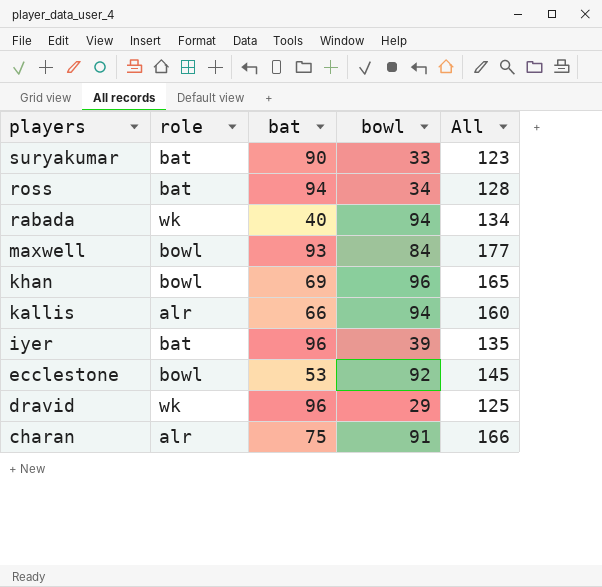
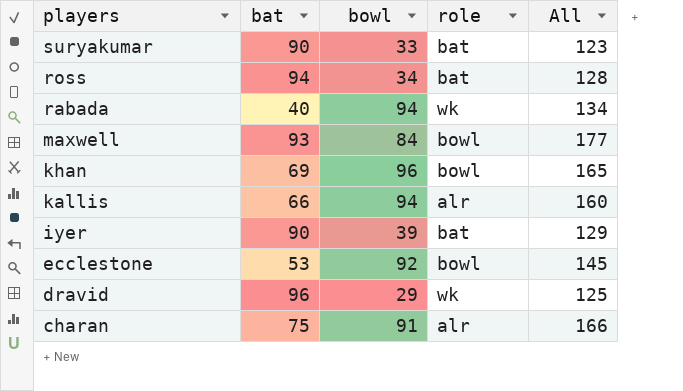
column role | position: 2 -> 4
iyer | bat: 96 -> 90
iyer | All: 135 -> 129

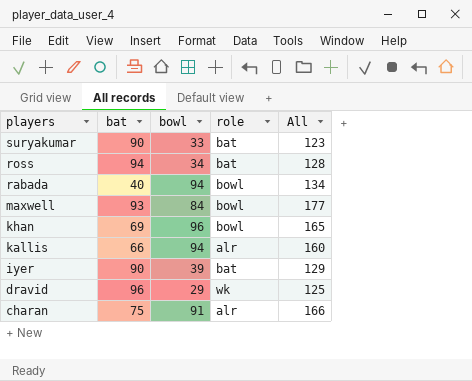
row ecclestone: 53 | 92 | bowl | 145 -> none
rabada | role: wk -> bowl

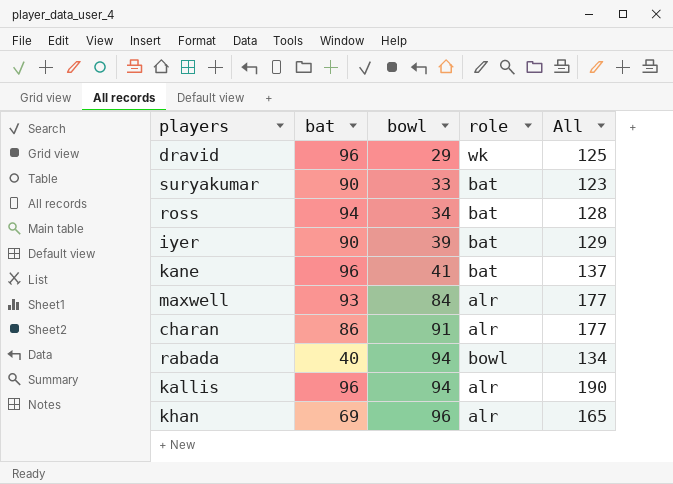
row order: players descending -> bowl ascending
row kane: none -> 96 | 41 | bat | 137
maxwell | role: bowl -> alr
charan | bat: 75 -> 86
charan | All: 166 -> 177
kallis | bat: 66 -> 96
kallis | All: 160 -> 190
khan | role: bowl -> alr

